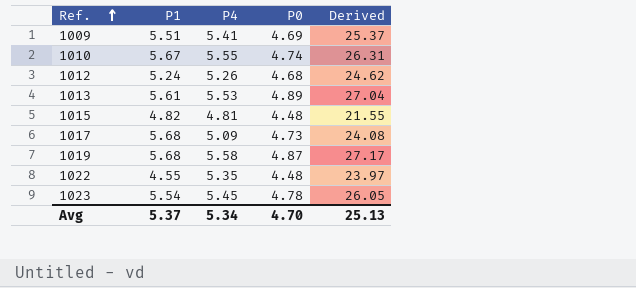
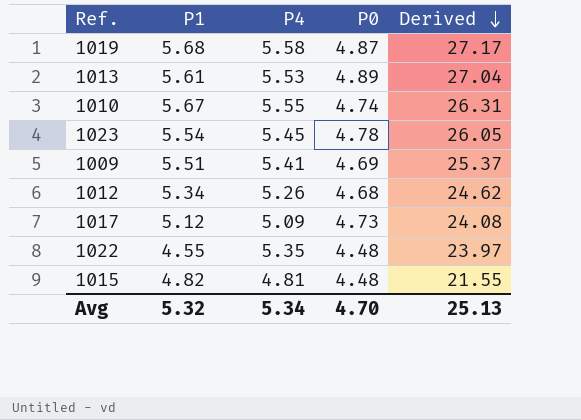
row order: Ref. ascending -> Derived descending
1012 | P1: 5.24 -> 5.34
1017 | P1: 5.68 -> 5.12
Avg | P1: 5.37 -> 5.32

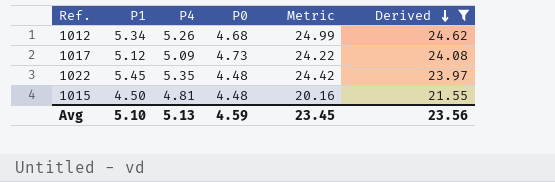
filter: none -> Derived <= 24.62
column Metric | formula: none -> [P1] * [P0]
1022 | P1: 4.55 -> 5.45
1015 | P1: 4.82 -> 4.50
Avg | P1: 5.32 -> 5.10
Avg | P4: 5.34 -> 5.13
Avg | P0: 4.70 -> 4.59
Avg | Derived: 25.13 -> 23.56

